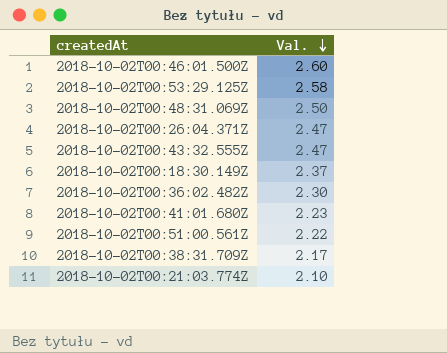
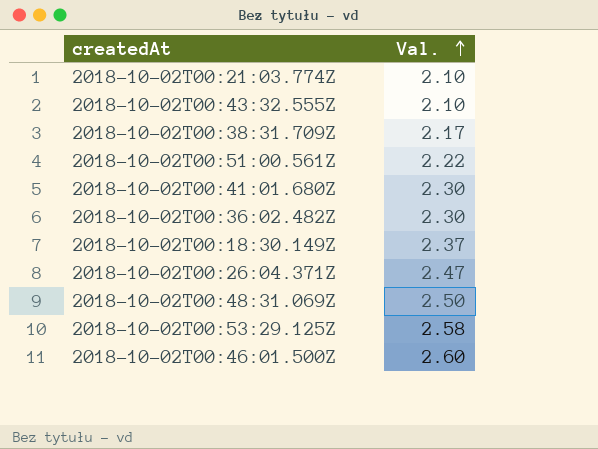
row order: Val. descending -> Val. ascending
2018-10-02T00:43:32.555Z | Val.: 2.47 -> 2.10
2018-10-02T00:41:01.680Z | Val.: 2.23 -> 2.30

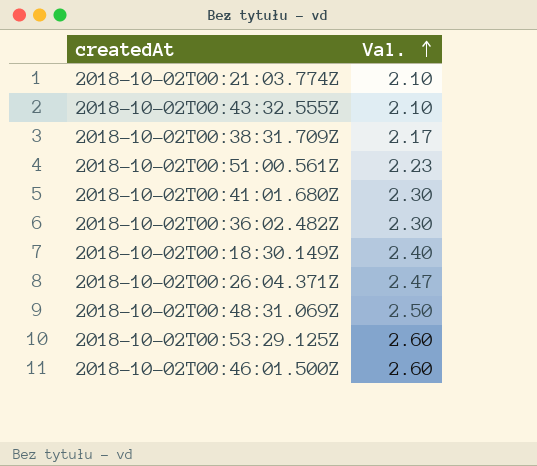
2018-10-02T00:51:00.561Z | Val.: 2.22 -> 2.23
2018-10-02T00:18:30.149Z | Val.: 2.37 -> 2.40
2018-10-02T00:53:29.125Z | Val.: 2.58 -> 2.60

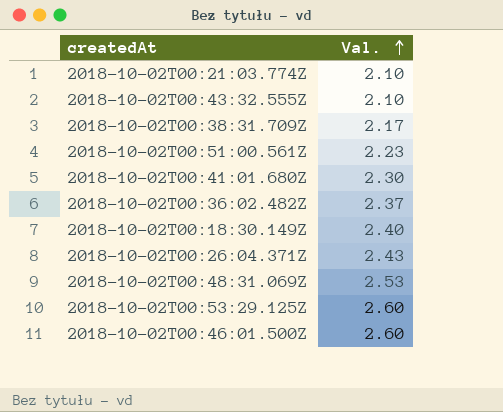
2018-10-02T00:36:02.482Z | Val.: 2.30 -> 2.37
2018-10-02T00:26:04.371Z | Val.: 2.47 -> 2.43
2018-10-02T00:48:31.069Z | Val.: 2.50 -> 2.53

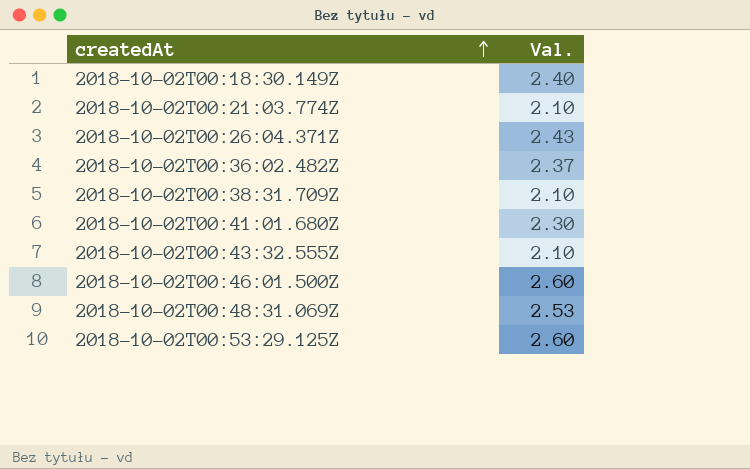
row order: Val. ascending -> createdAt ascending
row 2018-10-02T00:51:00.561Z: 2.23 -> none
2018-10-02T00:38:31.709Z | Val.: 2.17 -> 2.10

